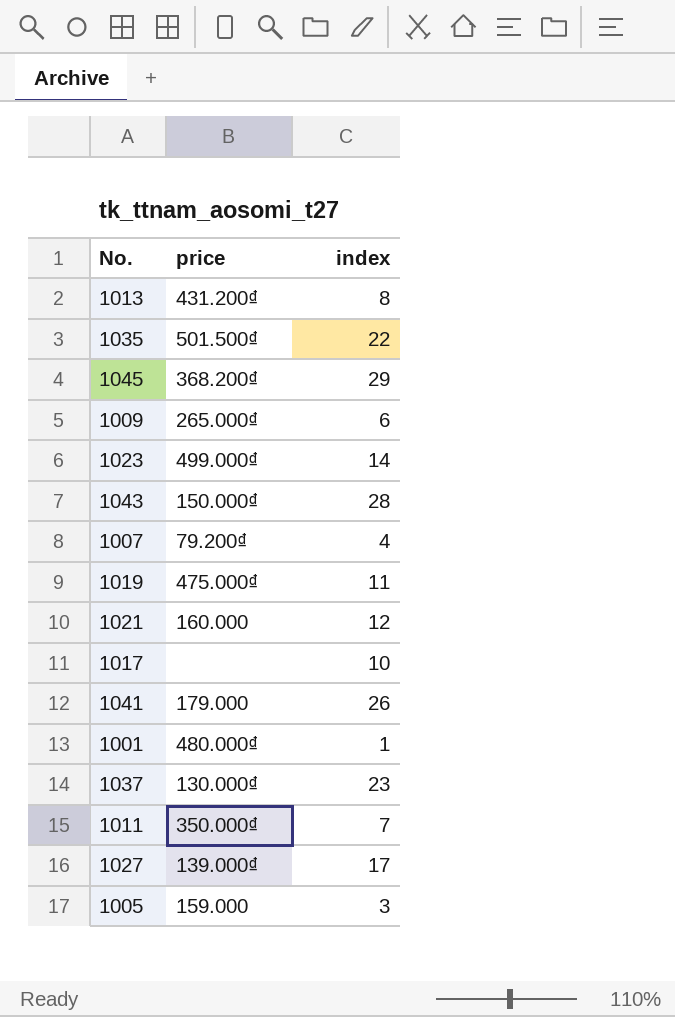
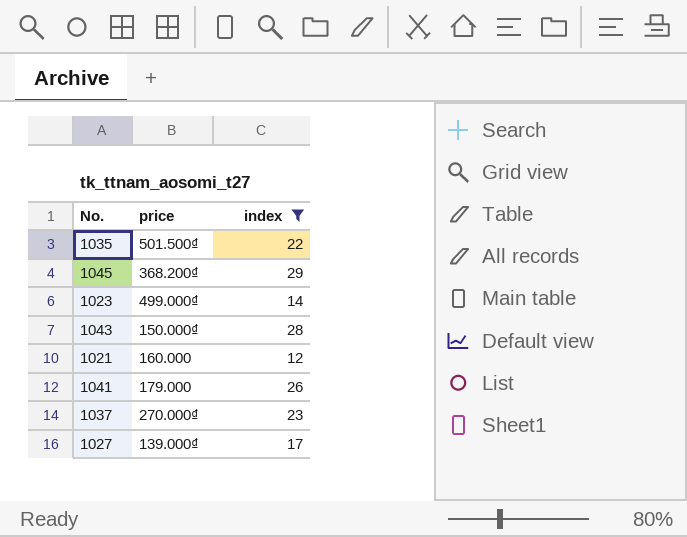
filter: none -> index >= 12
1037 | price: 130.000₫ -> 270.000₫

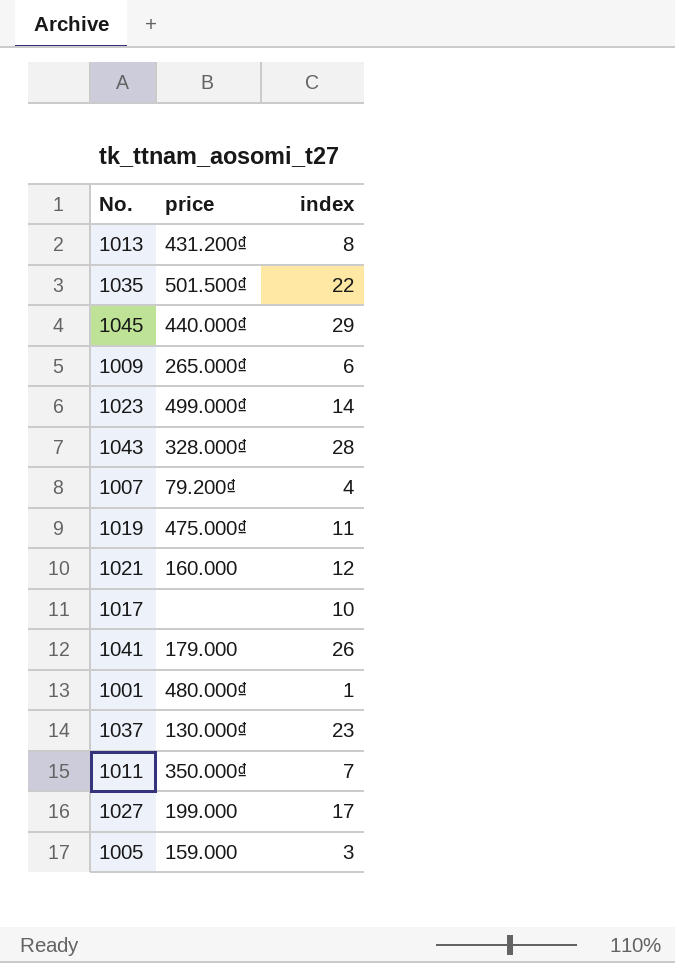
filter: index >= 12 -> none
1045 | price: 368.200₫ -> 440.000₫
1043 | price: 150.000₫ -> 328.000₫
1037 | price: 270.000₫ -> 130.000₫
1027 | price: 139.000₫ -> 199.000

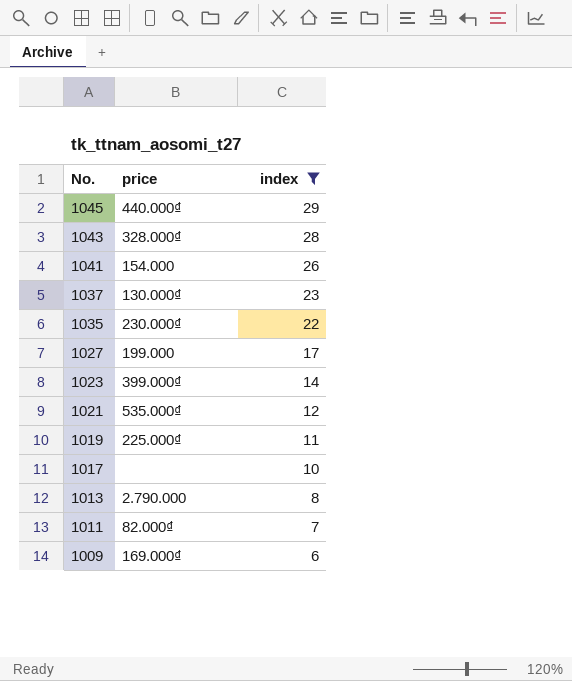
filter: none -> index >= 6
row order: none -> No. descending
1041 | price: 179.000 -> 154.000
1035 | price: 501.500₫ -> 230.000₫
1023 | price: 499.000₫ -> 399.000₫
1021 | price: 160.000 -> 535.000₫
1019 | price: 475.000₫ -> 225.000₫
1013 | price: 431.200₫ -> 2.790.000
1011 | price: 350.000₫ -> 82.000₫
1009 | price: 265.000₫ -> 169.000₫

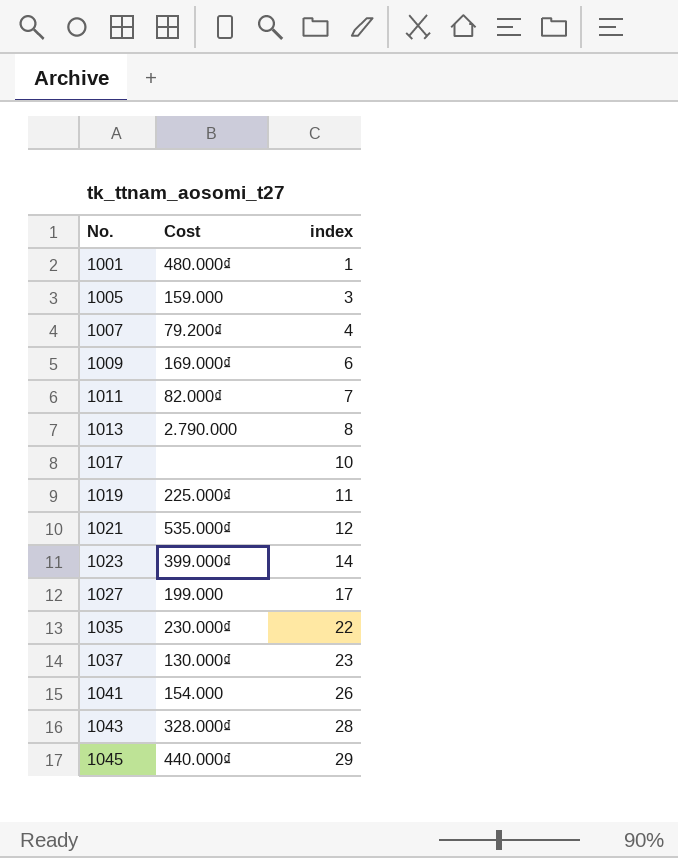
filter: index >= 6 -> none
row order: No. descending -> No. ascending
column name: price -> Cost

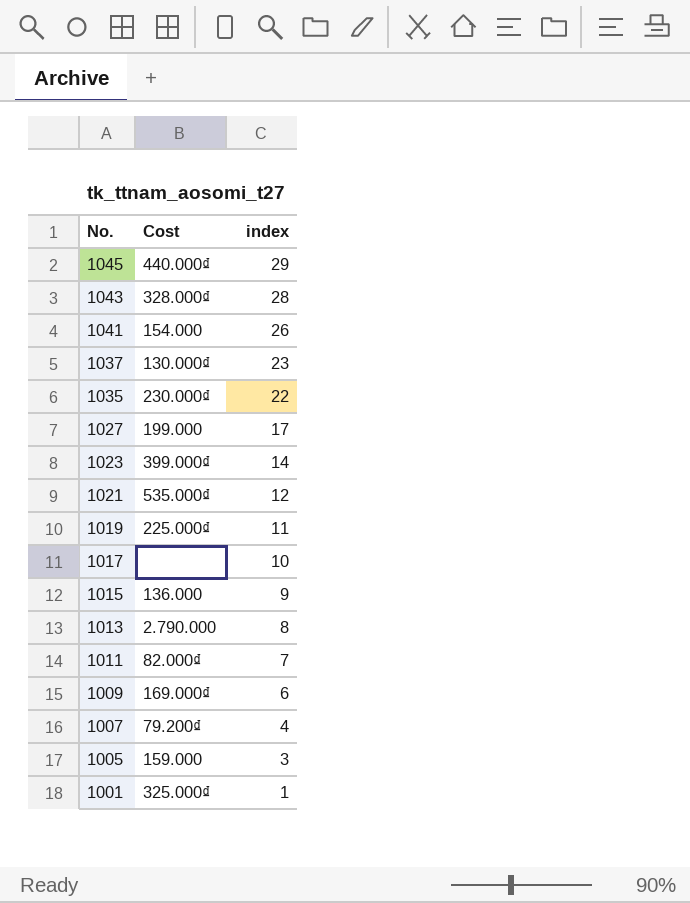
row order: No. ascending -> No. descending
row 1015: none -> 136.000 | 9
1001 | Cost: 480.000₫ -> 325.000₫

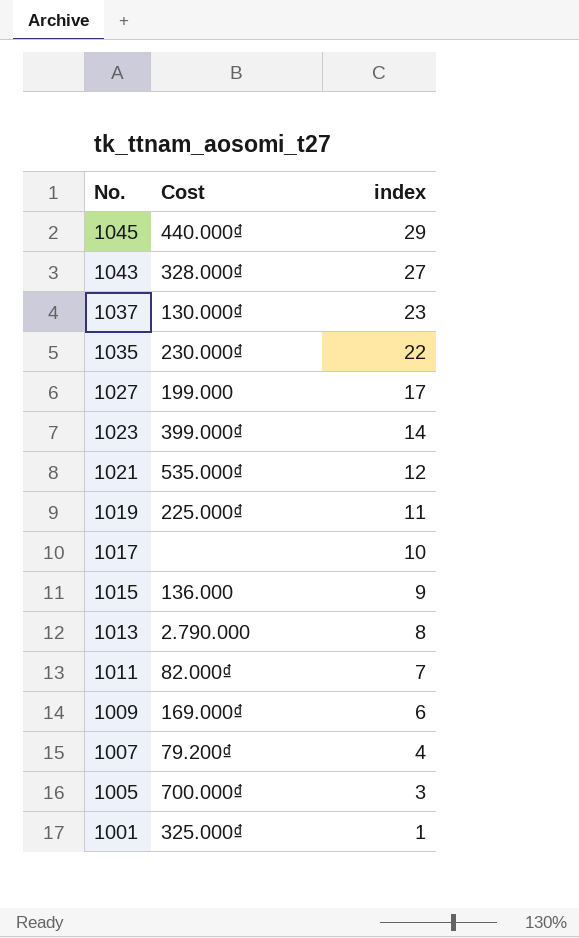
row 1041: 154.000 | 26 -> none
1043 | index: 28 -> 27
1005 | Cost: 159.000 -> 700.000₫

